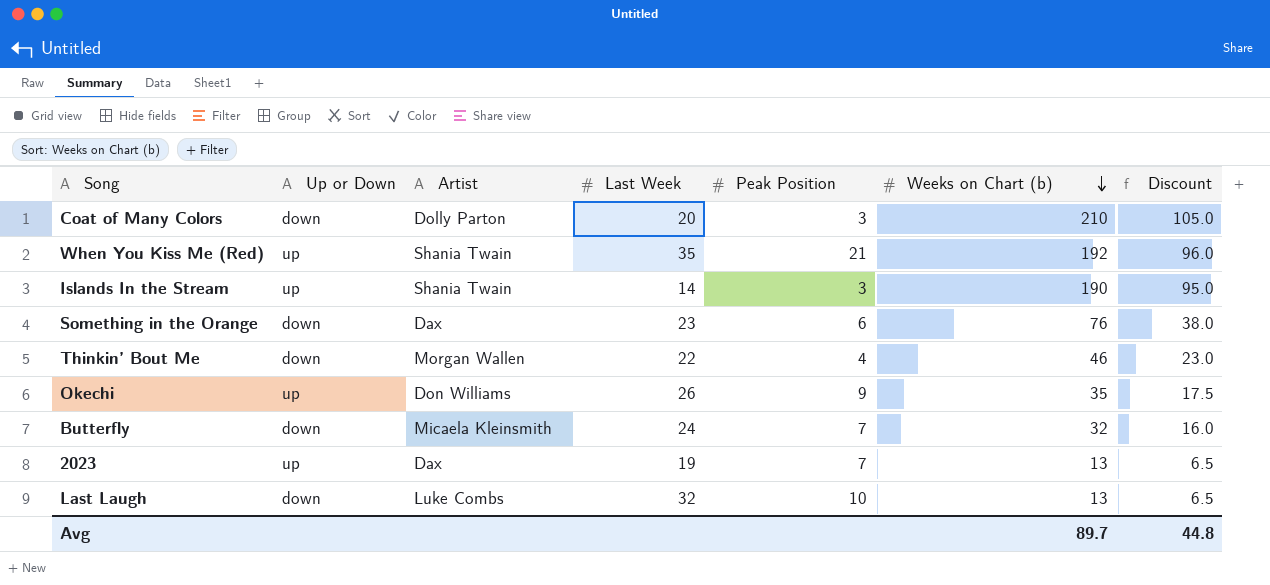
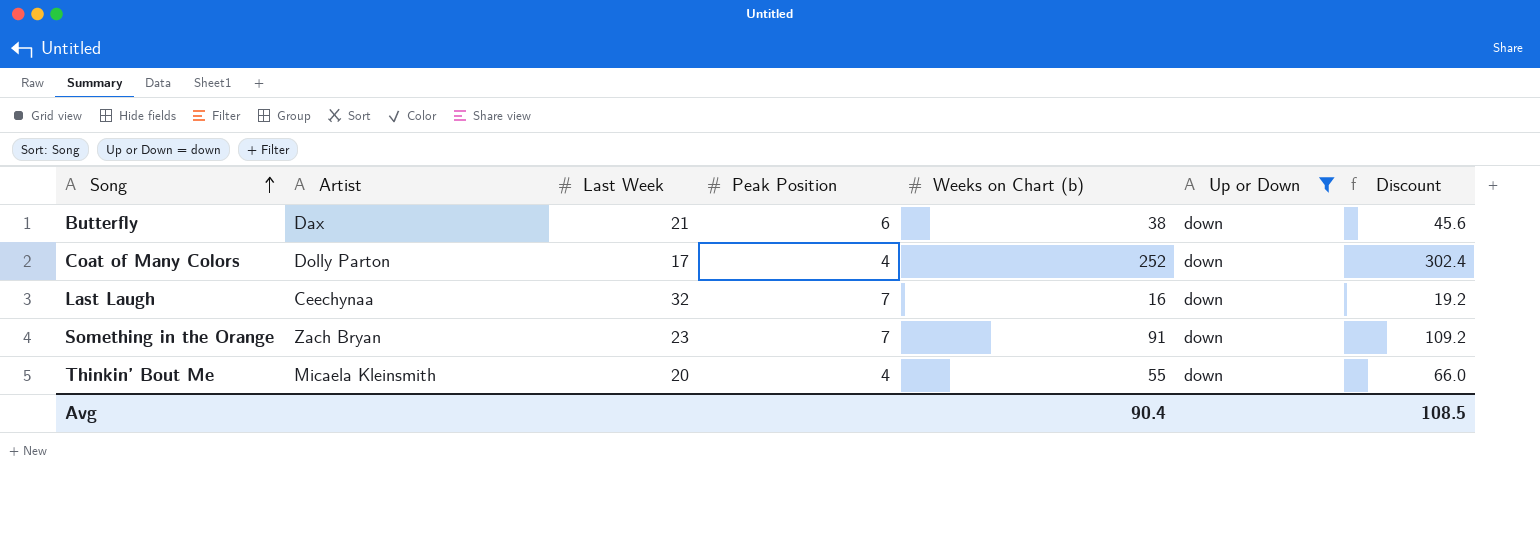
filter: none -> Up or Down = down
row order: Weeks on Chart (b) descending -> Song ascending
column Up or Down | position: 2 -> 6
column Discount | formula: [Weeks on Chart (b)] * 0.5 -> [Weeks on Chart (b)] * 1.2
Butterfly | Artist: Micaela Kleinsmith -> Dax
Butterfly | Last Week: 24 -> 21
Butterfly | Peak Position: 7 -> 6
Butterfly | Weeks on Chart (b): 32 -> 38
Coat of Many Colors | Last Week: 20 -> 17
Coat of Many Colors | Peak Position: 3 -> 4
Coat of Many Colors | Weeks on Chart (b): 210 -> 252
Last Laugh | Artist: Luke Combs -> Ceechynaa
Last Laugh | Peak Position: 10 -> 7
Last Laugh | Weeks on Chart (b): 13 -> 16
Something in the Orange | Artist: Dax -> Zach Bryan
Something in the Orange | Peak Position: 6 -> 7
Something in the Orange | Weeks on Chart (b): 76 -> 91
Thinkin’ Bout Me | Artist: Morgan Wallen -> Micaela Kleinsmith
Thinkin’ Bout Me | Last Week: 22 -> 20
Thinkin’ Bout Me | Weeks on Chart (b): 46 -> 55
Avg | Weeks on Chart (b): 89.7 -> 90.4
Avg | Discount: 44.8 -> 108.5

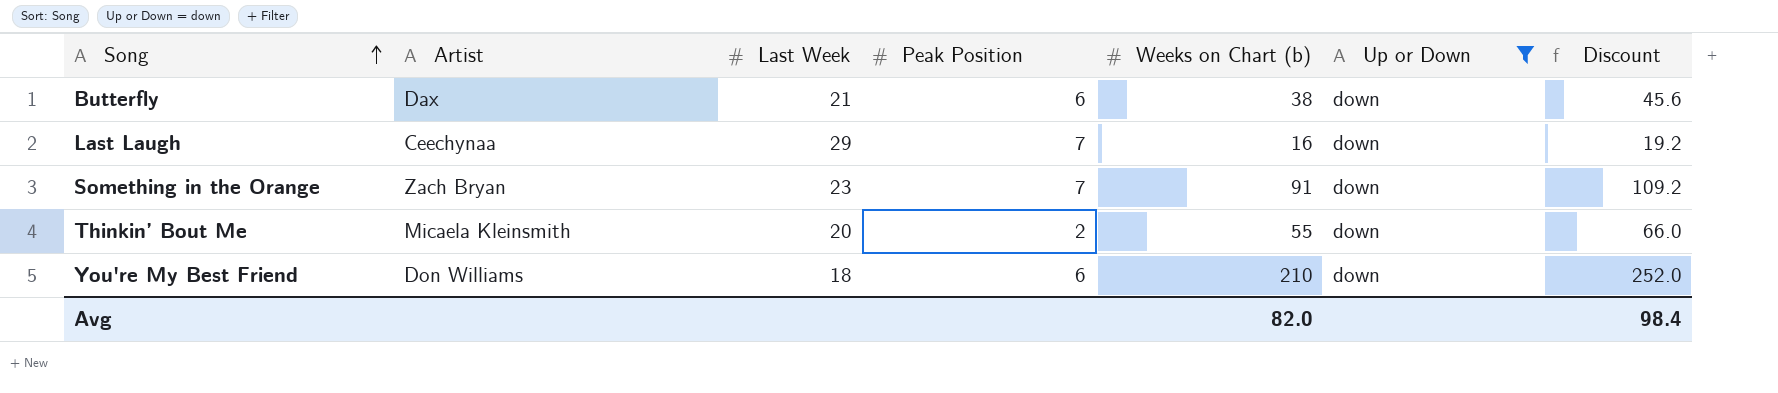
row Coat of Many Colors: Dolly Parton | 17 | 4 | 252 | down | 302.4 -> none
Last Laugh | Last Week: 32 -> 29
Thinkin’ Bout Me | Peak Position: 4 -> 2
row You're My Best Friend: none -> Don Williams | 18 | 6 | 210 | down | 252.0
Avg | Weeks on Chart (b): 90.4 -> 82.0
Avg | Discount: 108.5 -> 98.4

